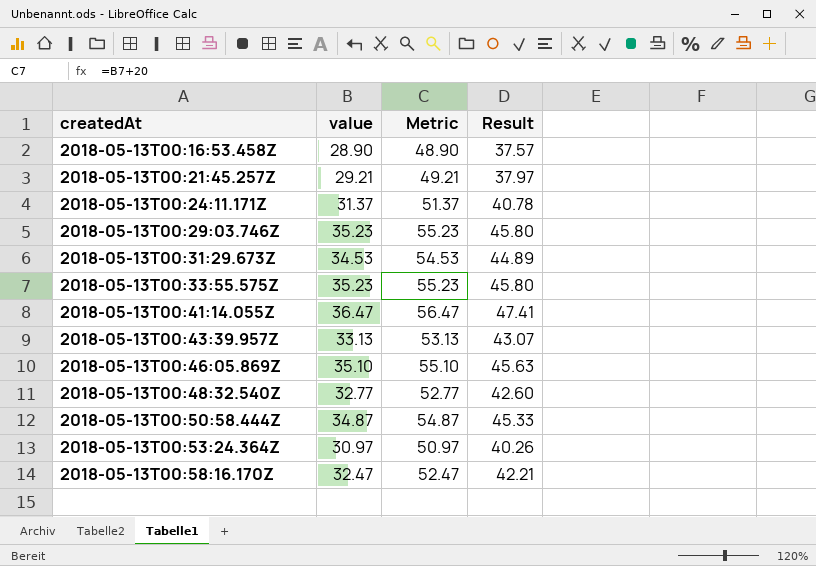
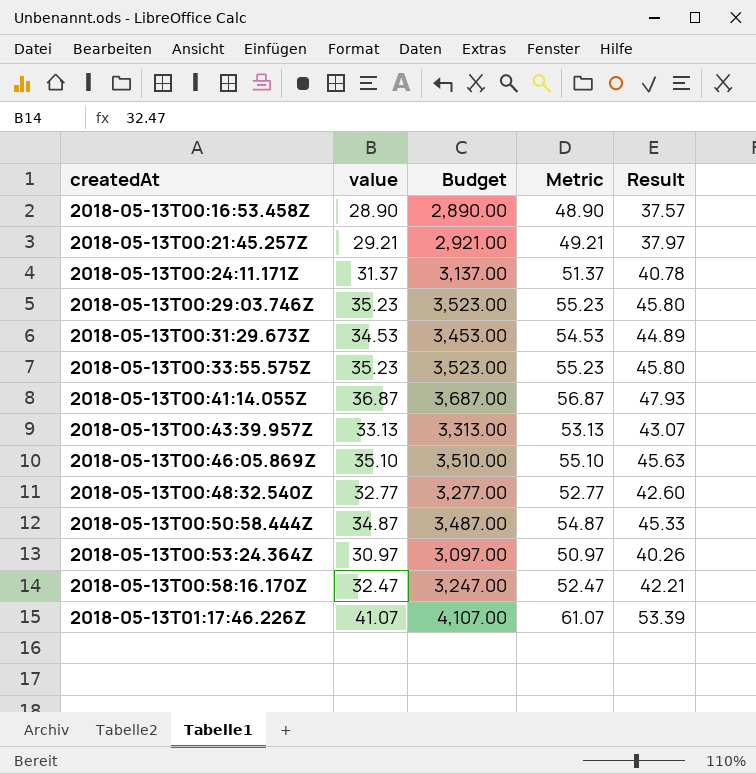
column Budget | formula: none -> [value] * 100
2018-05-13T00:41:14.055Z | value: 36.47 -> 36.87
2018-05-13T00:41:14.055Z | Metric: 56.47 -> 56.87
2018-05-13T00:41:14.055Z | Result: 47.41 -> 47.93
row 2018-05-13T01:17:46.226Z: none -> 41.07 | 4,107.00 | 61.07 | 53.39

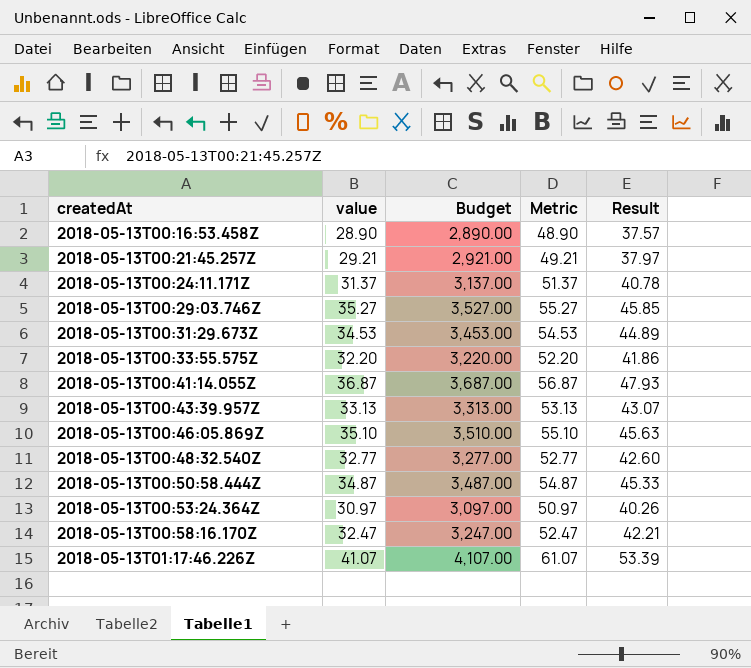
2018-05-13T00:29:03.746Z | value: 35.23 -> 35.27
2018-05-13T00:29:03.746Z | Budget: 3,523.00 -> 3,527.00
2018-05-13T00:29:03.746Z | Metric: 55.23 -> 55.27
2018-05-13T00:29:03.746Z | Result: 45.80 -> 45.85
2018-05-13T00:33:55.575Z | value: 35.23 -> 32.20
2018-05-13T00:33:55.575Z | Budget: 3,523.00 -> 3,220.00
2018-05-13T00:33:55.575Z | Metric: 55.23 -> 52.20
2018-05-13T00:33:55.575Z | Result: 45.80 -> 41.86

